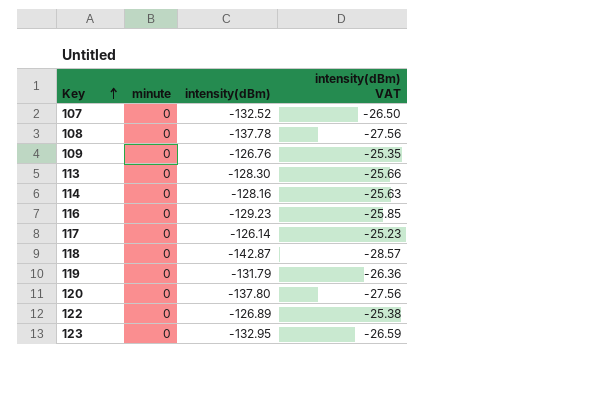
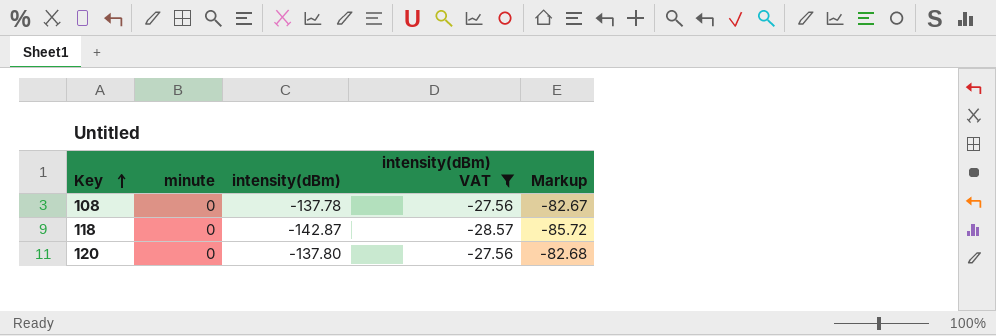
filter: none -> intensity(dBm) VAT <= -27.56
column Markup | formula: none -> [intensity(dBm)] * 0.6

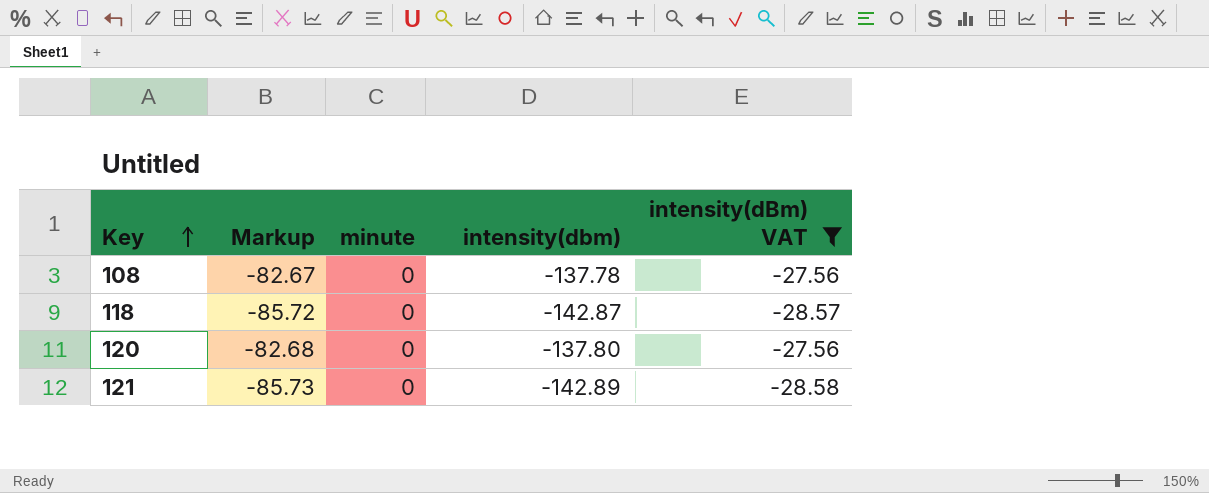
column Markup | position: 5 -> 2
column name: intensity(dBm) -> intensity(dbm)
row 121: none -> -85.73 | 0 | -142.89 | -28.58

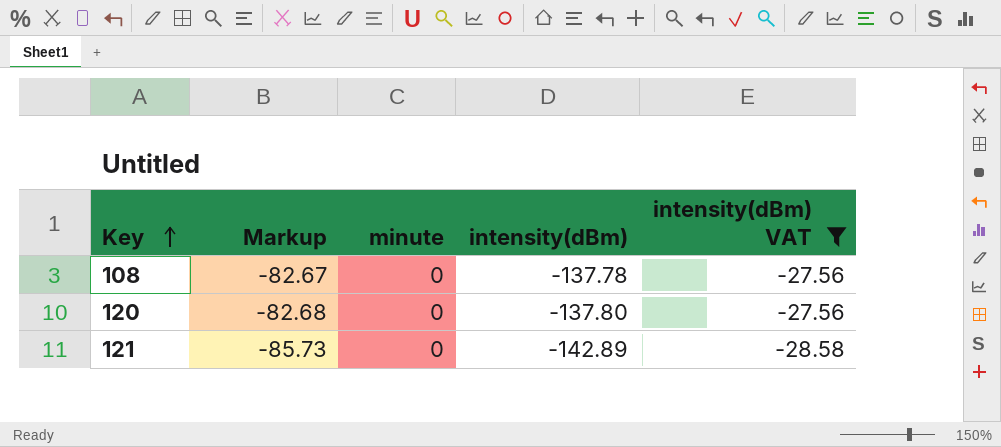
column name: intensity(dbm) -> intensity(dBm)
row 118: -85.72 | 0 | -142.87 | -28.57 -> none

